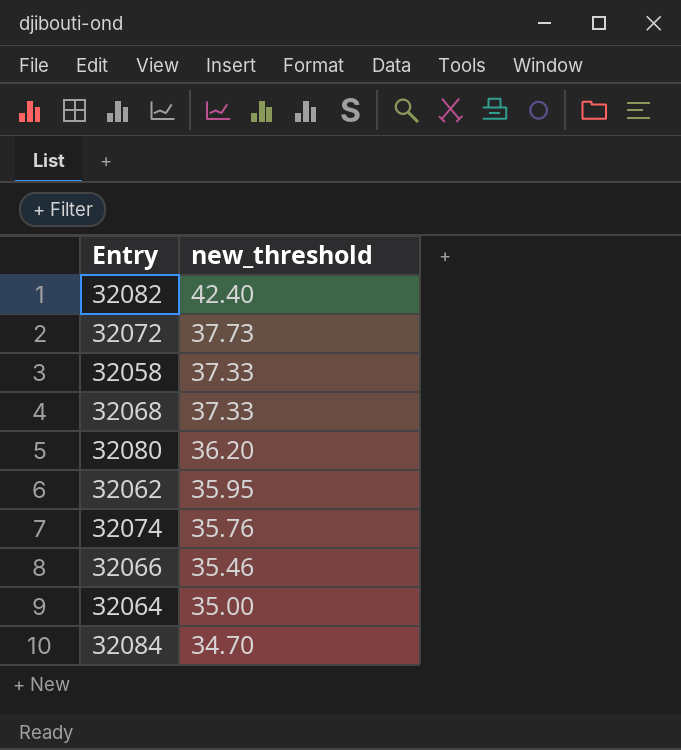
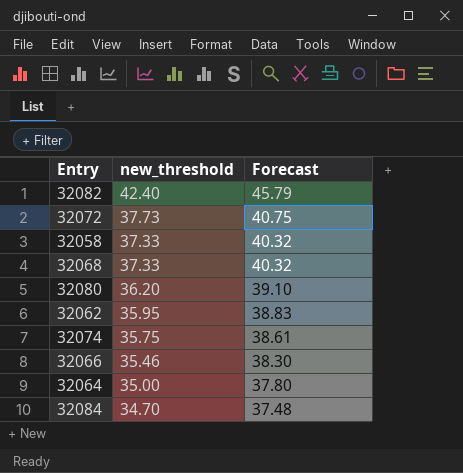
column Forecast | formula: none -> [new_threshold] * 1.08
32074 | new_threshold: 35.76 -> 35.75

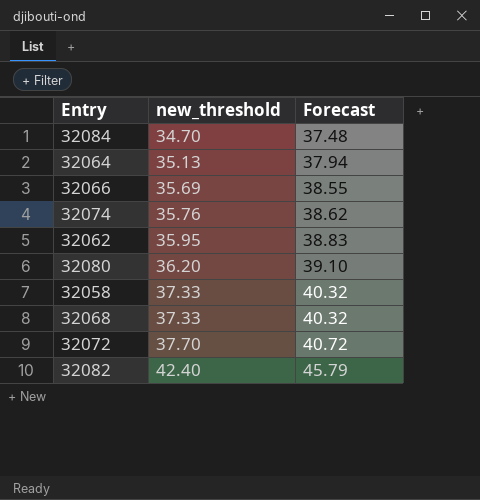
row order: new_threshold descending -> new_threshold ascending
32064 | new_threshold: 35.00 -> 35.13
32064 | Forecast: 37.80 -> 37.94
32066 | new_threshold: 35.46 -> 35.69
32066 | Forecast: 38.30 -> 38.55
32074 | new_threshold: 35.75 -> 35.76
32074 | Forecast: 38.61 -> 38.62
32072 | new_threshold: 37.73 -> 37.70
32072 | Forecast: 40.75 -> 40.72

